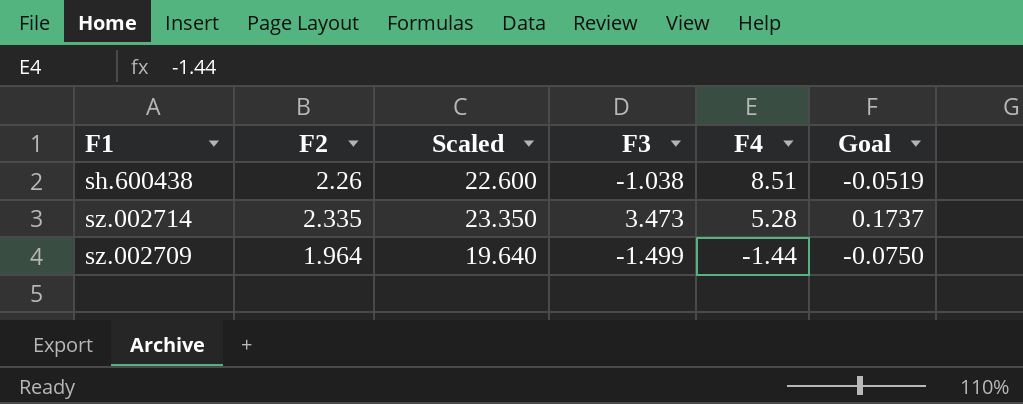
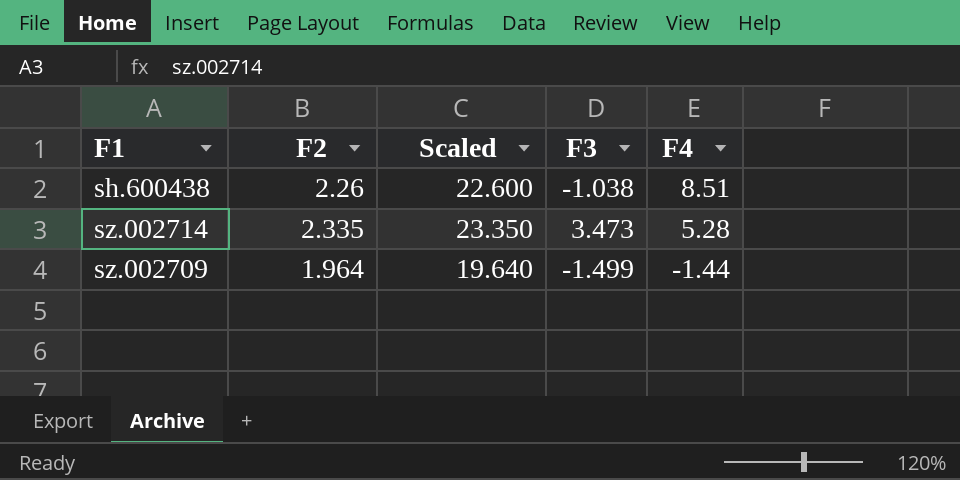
column Goal | formula: [F3] * 0.05 -> none

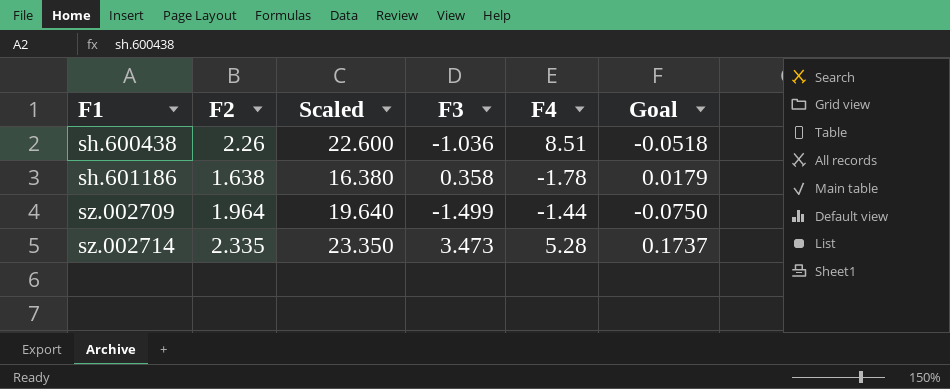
row order: F4 descending -> F1 ascending
column Goal | formula: none -> [F3] * 0.05
sh.600438 | F3: -1.038 -> -1.036
row sh.601186: none -> 1.638 | 16.380 | 0.358 | -1.78 | 0.0179

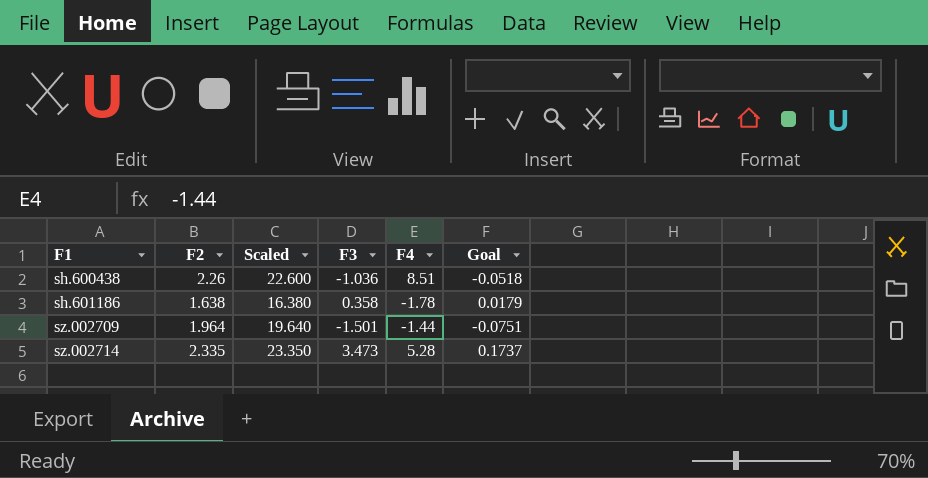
sz.002709 | F3: -1.499 -> -1.501
sz.002709 | Goal: -0.0750 -> -0.0751

